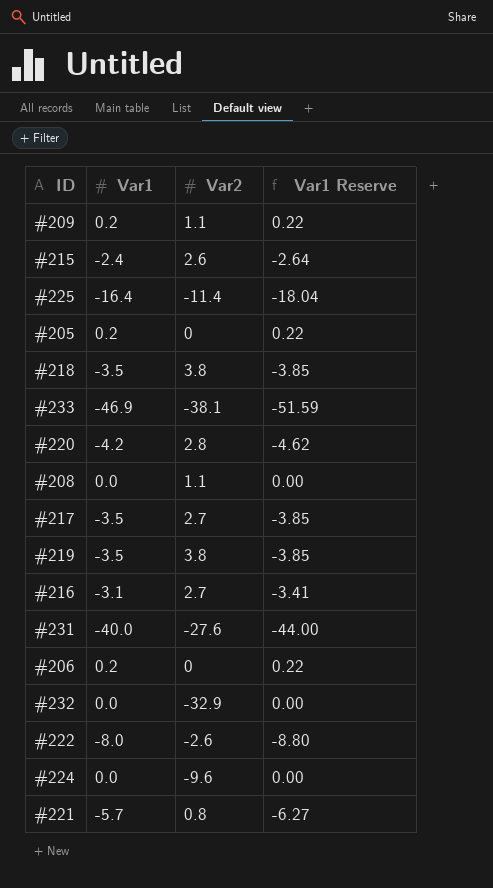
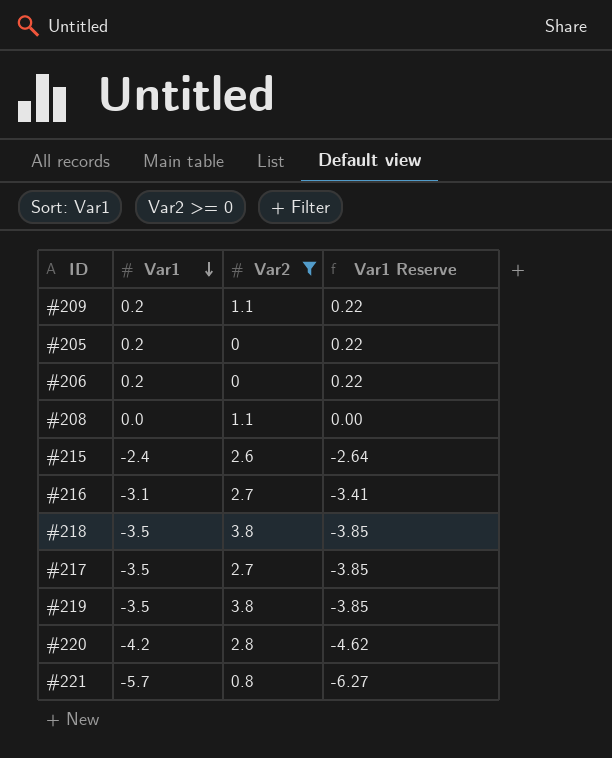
filter: none -> Var2 >= 0
row order: none -> Var1 descending

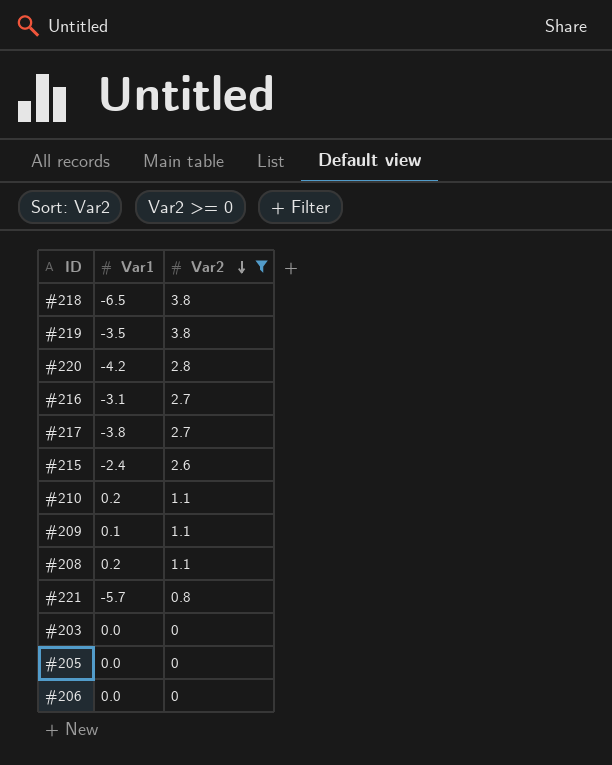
row order: Var1 descending -> Var2 descending
column Var1 Reserve | formula: [Var1] * 1.1 -> none
#218 | Var1: -3.5 -> -6.5
#217 | Var1: -3.5 -> -3.8
row #210: none -> 0.2 | 1.1
#209 | Var1: 0.2 -> 0.1
#208 | Var1: 0.0 -> 0.2
row #203: none -> 0.0 | 0
#205 | Var1: 0.2 -> 0.0
#206 | Var1: 0.2 -> 0.0

